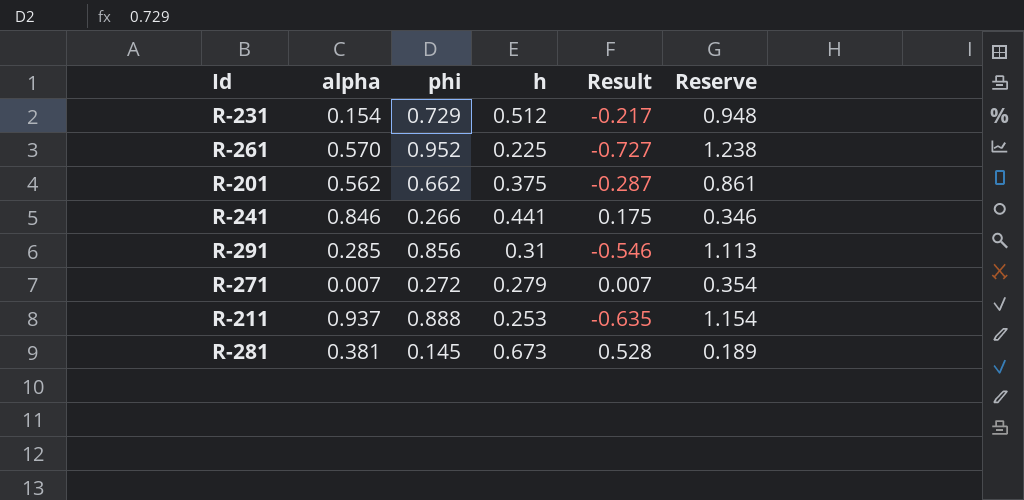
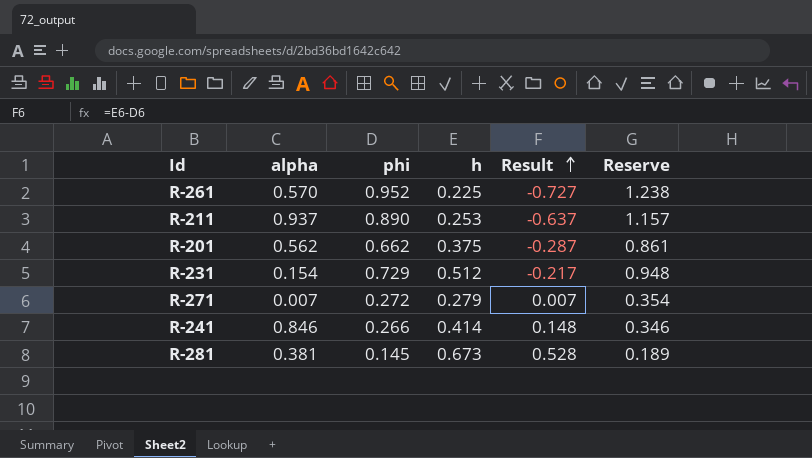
row order: none -> Result ascending
row R-291: 0.285 | 0.856 | 0.31 | -0.546 | 1.113 -> none
R-211 | phi: 0.888 -> 0.890
R-211 | Result: -0.635 -> -0.637
R-211 | Reserve: 1.154 -> 1.157
R-241 | h: 0.441 -> 0.414
R-241 | Result: 0.175 -> 0.148

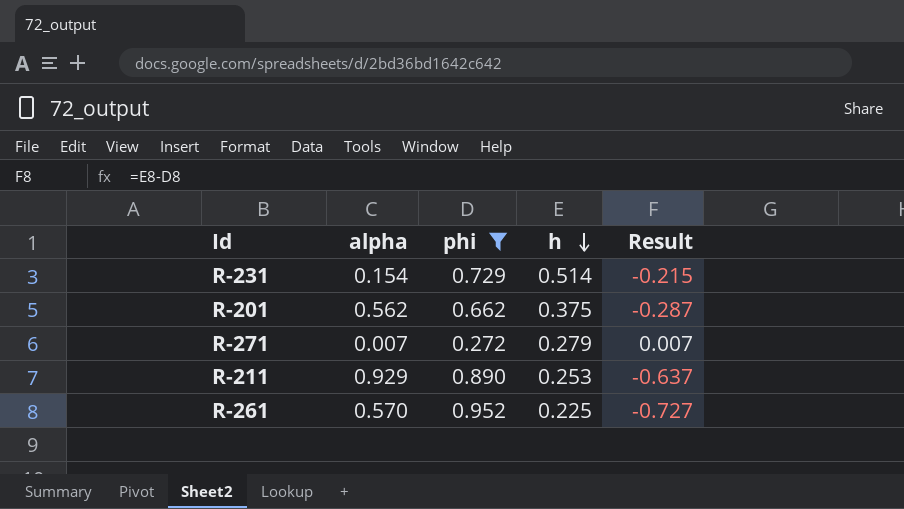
filter: none -> phi >= 0.272
row order: Result ascending -> h descending
column Reserve | formula: [phi] * 1.3 -> none
R-231 | h: 0.512 -> 0.514
R-231 | Result: -0.217 -> -0.215
R-211 | alpha: 0.937 -> 0.929

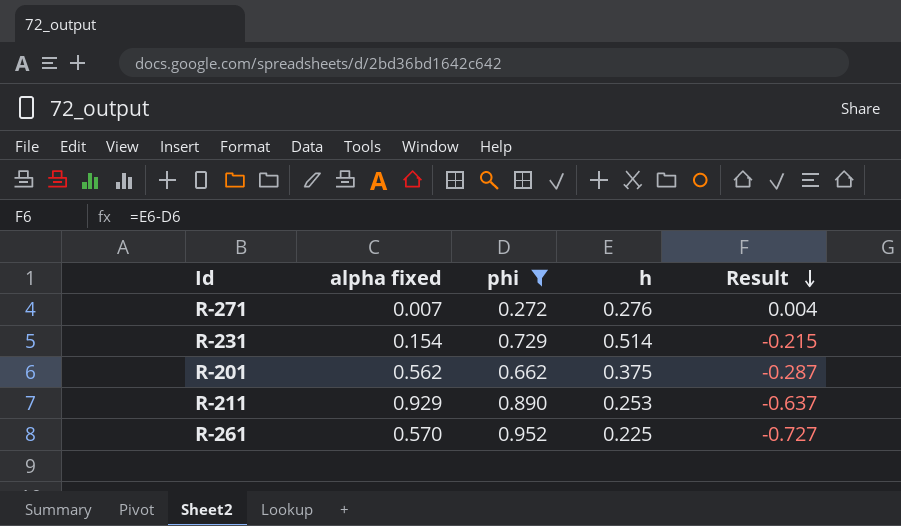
row order: h descending -> Result descending
column name: alpha -> alpha fixed
R-271 | h: 0.279 -> 0.276
R-271 | Result: 0.007 -> 0.004

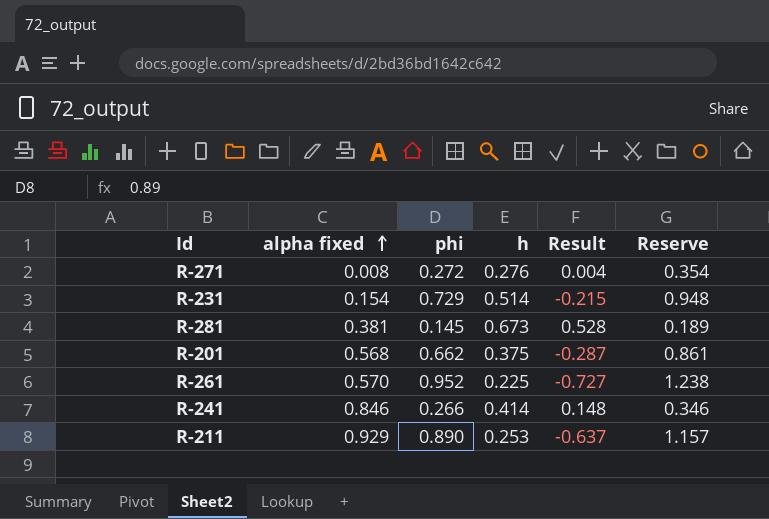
filter: phi >= 0.272 -> none
row order: Result descending -> alpha fixed ascending
column Reserve | formula: none -> [phi] * 1.3
R-271 | alpha fixed: 0.007 -> 0.008
R-201 | alpha fixed: 0.562 -> 0.568

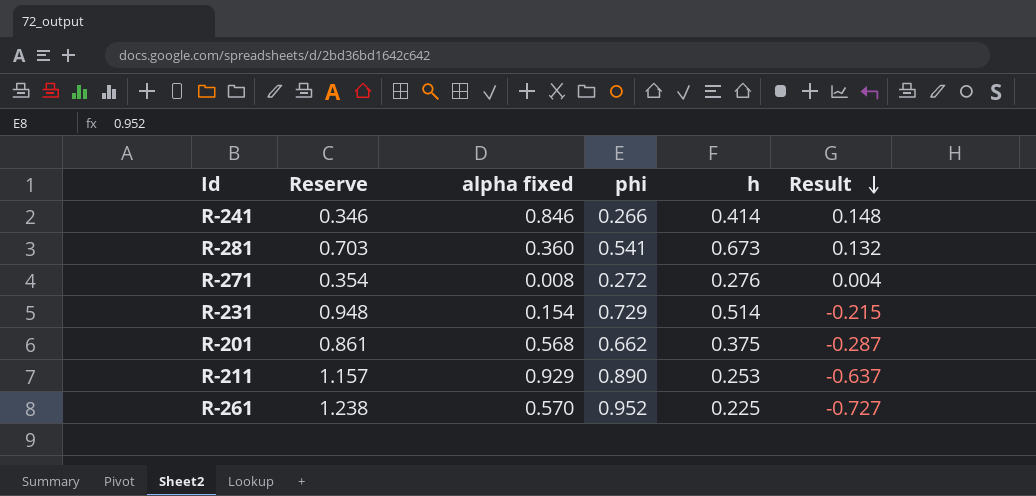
row order: alpha fixed ascending -> Result descending
column Reserve | position: 6 -> 2
R-281 | Reserve: 0.189 -> 0.703
R-281 | alpha fixed: 0.381 -> 0.360
R-281 | phi: 0.145 -> 0.541
R-281 | Result: 0.528 -> 0.132

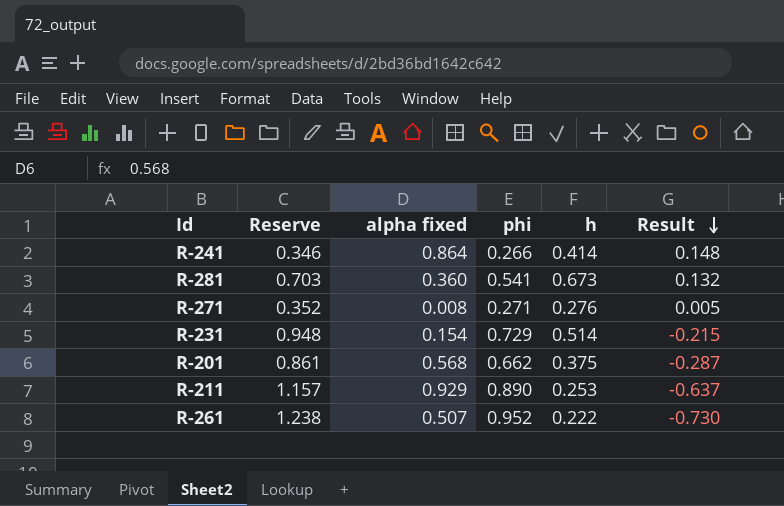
R-241 | alpha fixed: 0.846 -> 0.864
R-271 | Reserve: 0.354 -> 0.352
R-271 | phi: 0.272 -> 0.271
R-271 | Result: 0.004 -> 0.005
R-261 | alpha fixed: 0.570 -> 0.507
R-261 | h: 0.225 -> 0.222
R-261 | Result: -0.727 -> -0.730

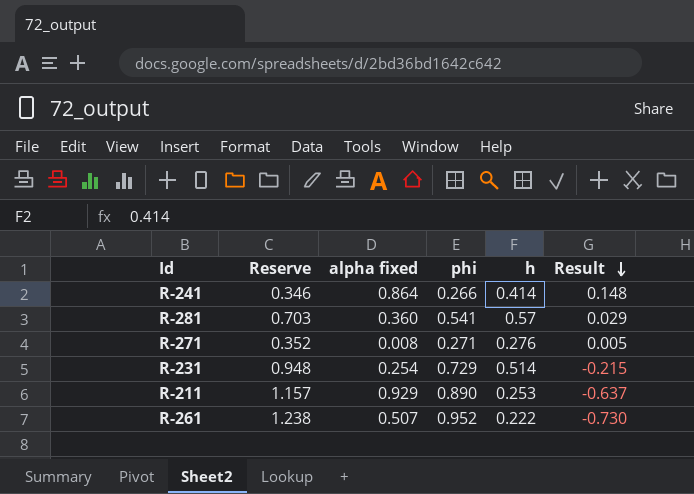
row R-201: 0.861 | 0.568 | 0.662 | 0.375 | -0.287 -> none
R-281 | h: 0.673 -> 0.57
R-281 | Result: 0.132 -> 0.029
R-231 | alpha fixed: 0.154 -> 0.254

